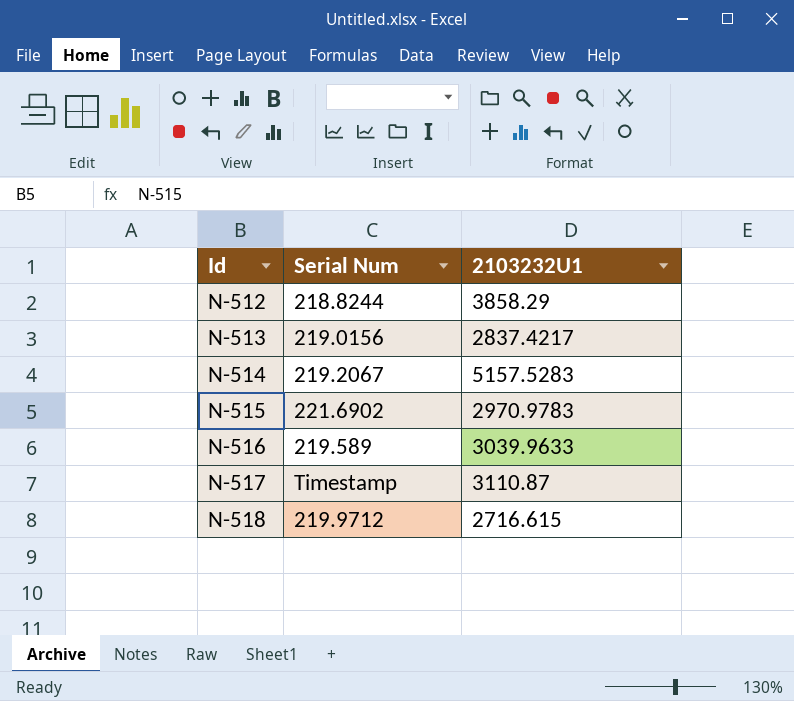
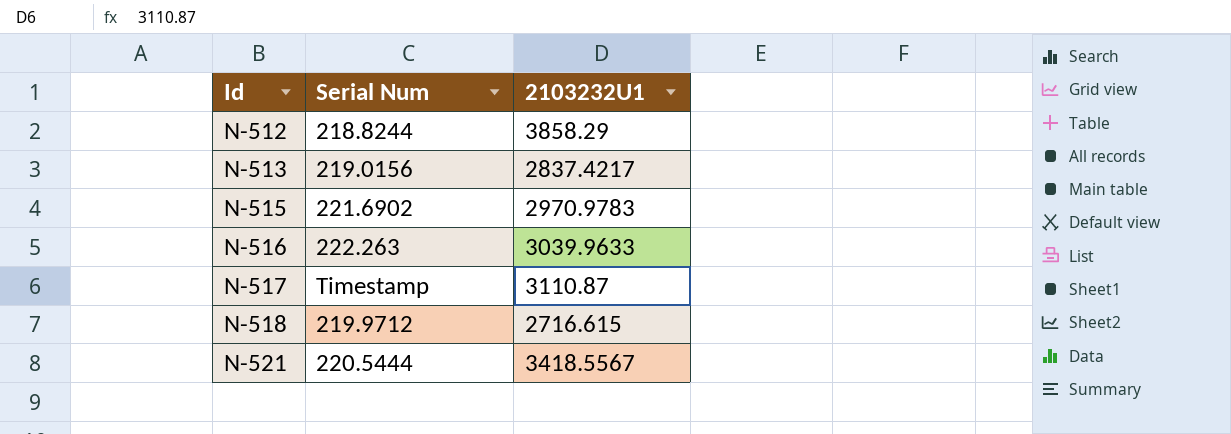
row N-514: 219.2067 | 5157.5283 -> none
N-516 | Serial Num: 219.589 -> 222.263
row N-521: none -> 220.5444 | 3418.5567

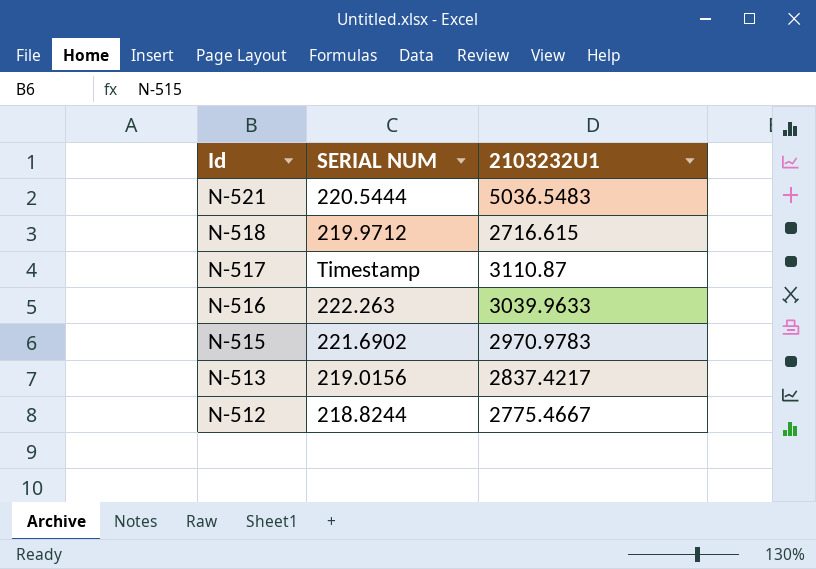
row order: Id ascending -> Id descending
column name: Serial Num -> SERIAL NUM
N-521 | 2103232U1: 3418.5567 -> 5036.5483
N-512 | 2103232U1: 3858.29 -> 2775.4667

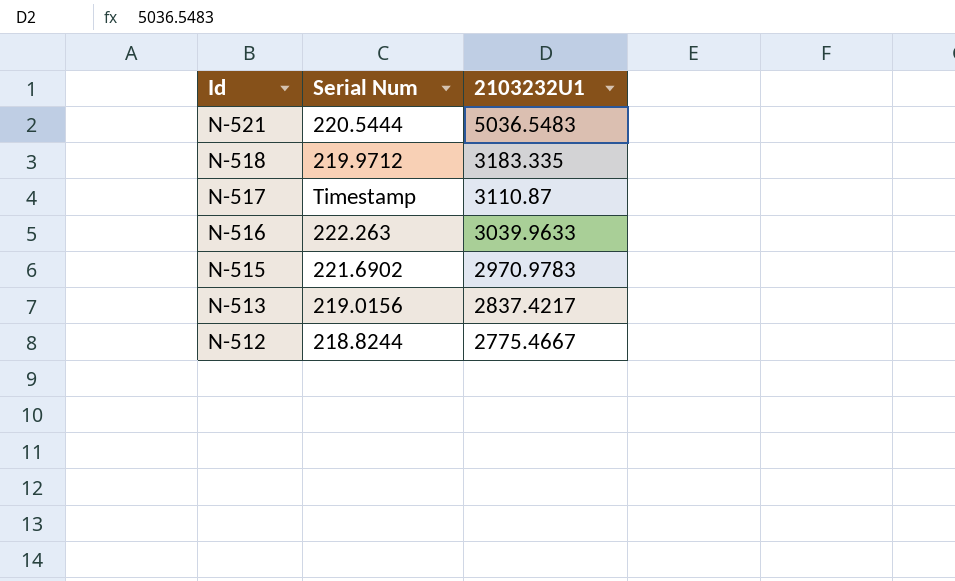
column name: SERIAL NUM -> Serial Num
N-518 | 2103232U1: 2716.615 -> 3183.335

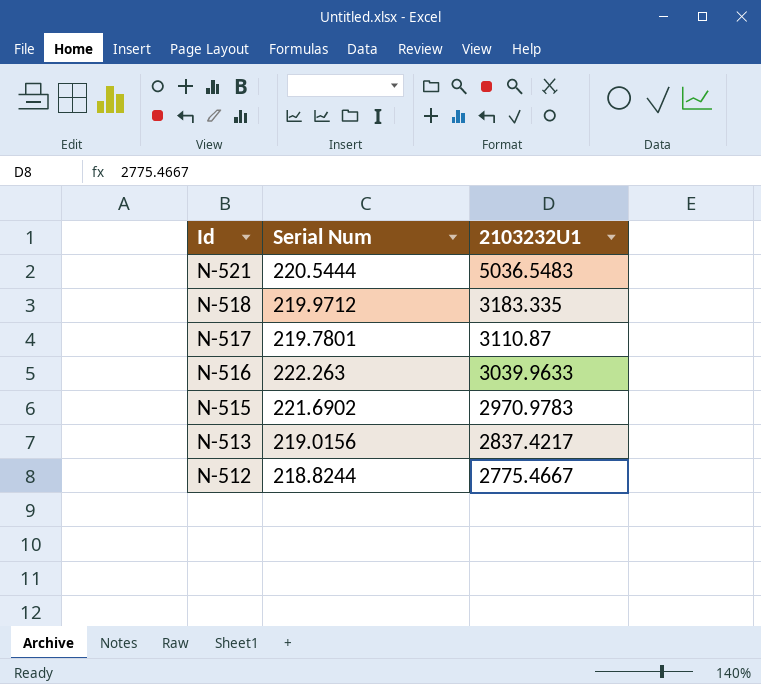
N-517 | Serial Num: Timestamp -> 219.7801

